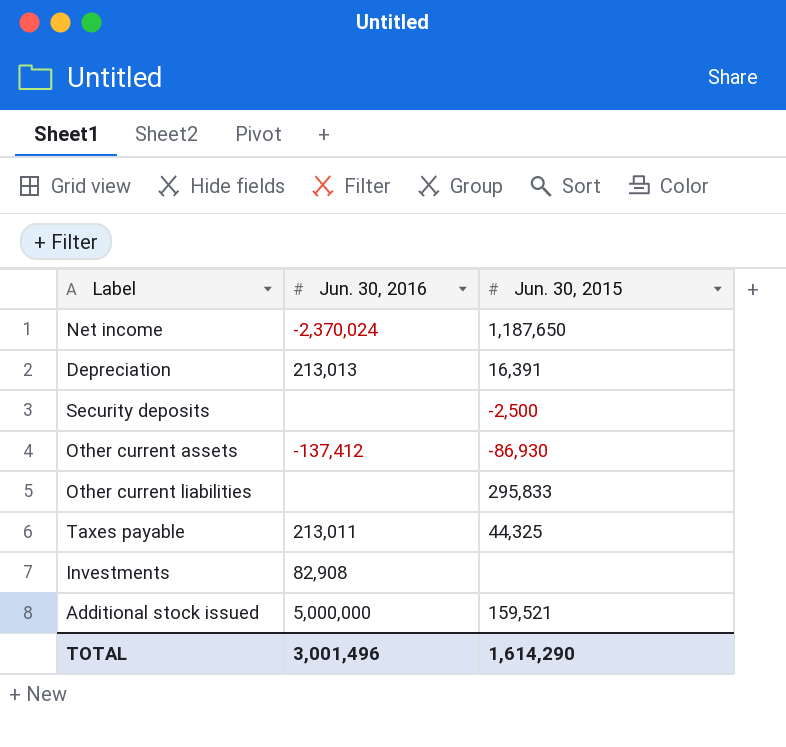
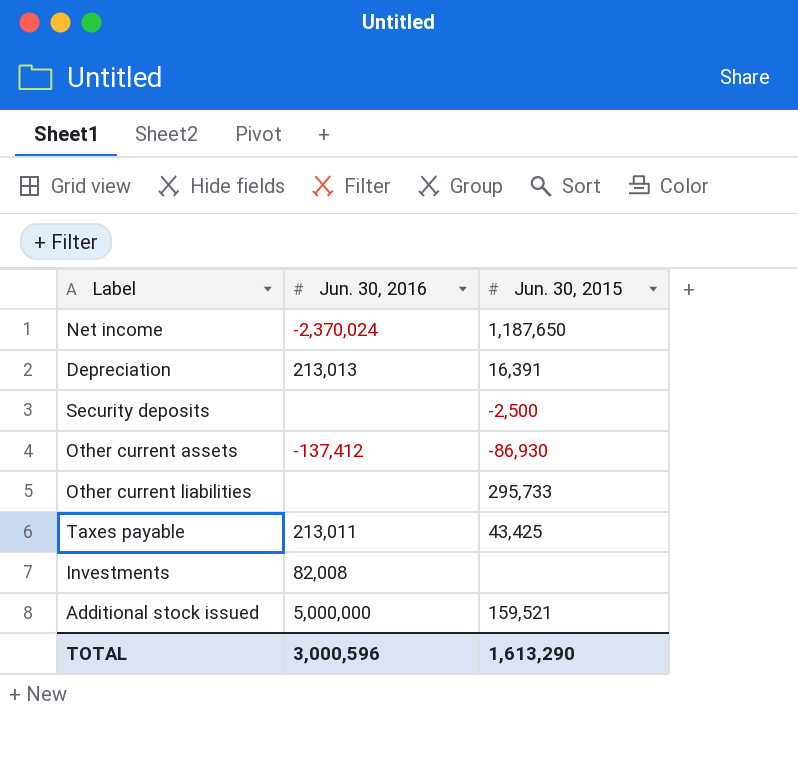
Other current liabilities | Jun. 30, 2015: 295,833 -> 295,733
Taxes payable | Jun. 30, 2015: 44,325 -> 43,425
Investments | Jun. 30, 2016: 82,908 -> 82,008
TOTAL | Jun. 30, 2016: 3,001,496 -> 3,000,596
TOTAL | Jun. 30, 2015: 1,614,290 -> 1,613,290

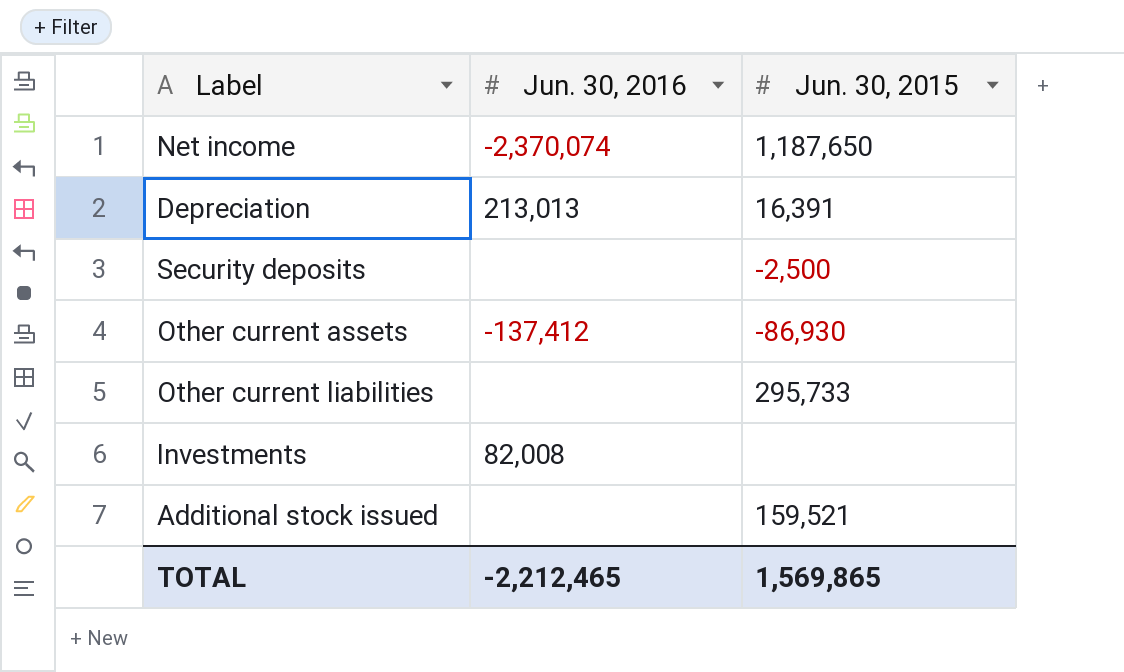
row Taxes payable: 213,011 | 43,425 -> none
Net income | Jun. 30, 2016: -2,370,024 -> -2,370,074
Additional stock issued | Jun. 30, 2016: 5,000,000 -> none
TOTAL | Jun. 30, 2016: 3,000,596 -> -2,212,465
TOTAL | Jun. 30, 2015: 1,613,290 -> 1,569,865

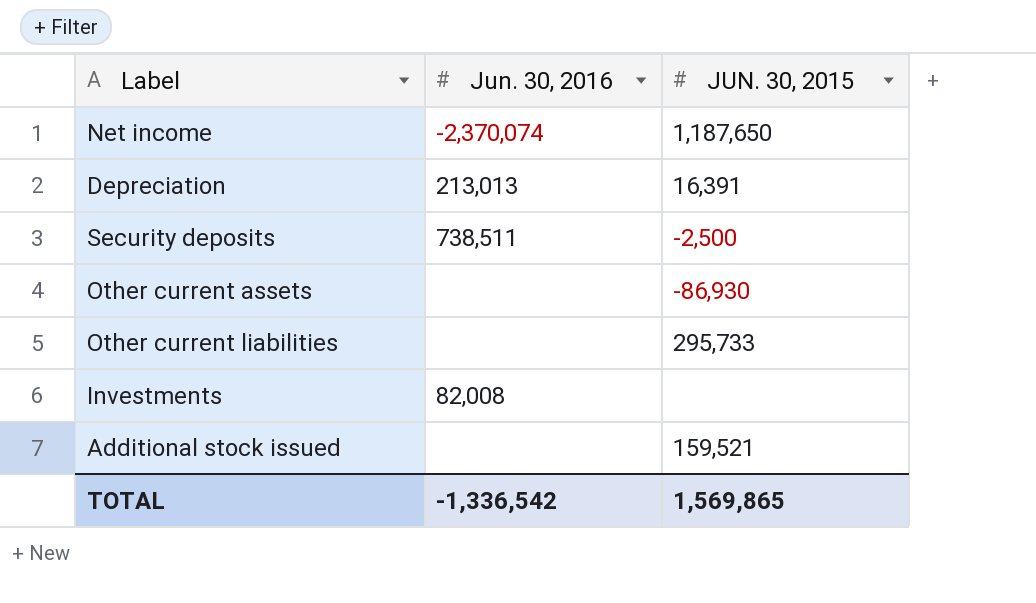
column name: Jun. 30, 2015 -> JUN. 30, 2015
Security deposits | Jun. 30, 2016: none -> 738,511
Other current assets | Jun. 30, 2016: -137,412 -> none
TOTAL | Jun. 30, 2016: -2,212,465 -> -1,336,542

